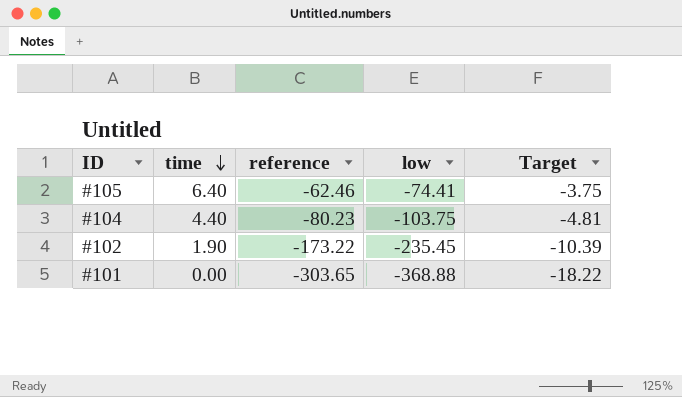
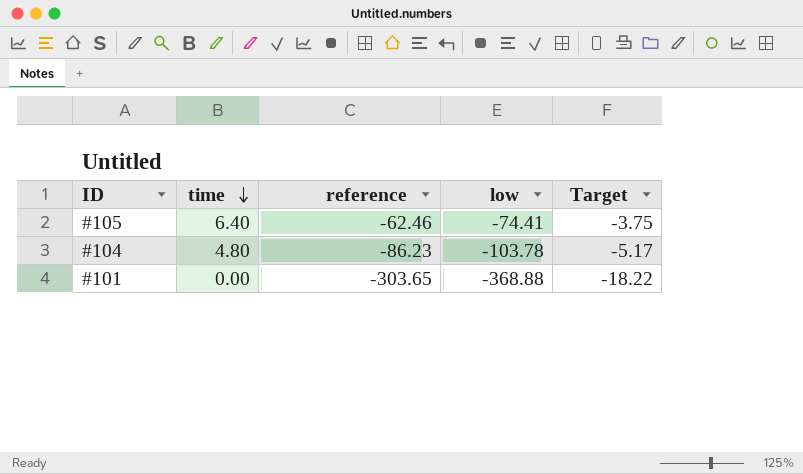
row #102: 1.90 | -173.22 | -235.45 | -10.39 -> none
#104 | time: 4.40 -> 4.80
#104 | reference: -80.23 -> -86.23
#104 | low: -103.75 -> -103.78
#104 | Target: -4.81 -> -5.17

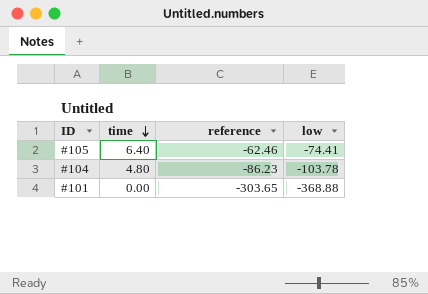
column Target | formula: [reference] * 0.06 -> none

